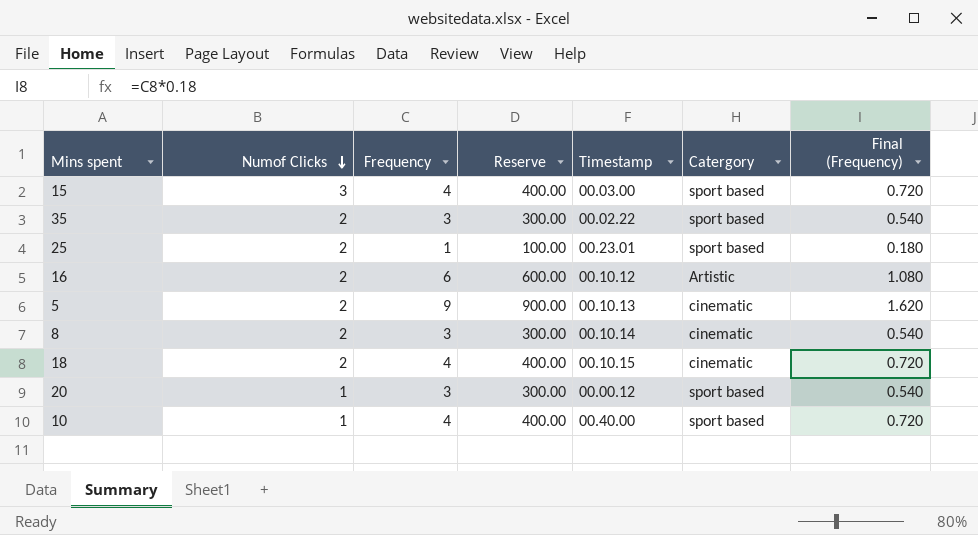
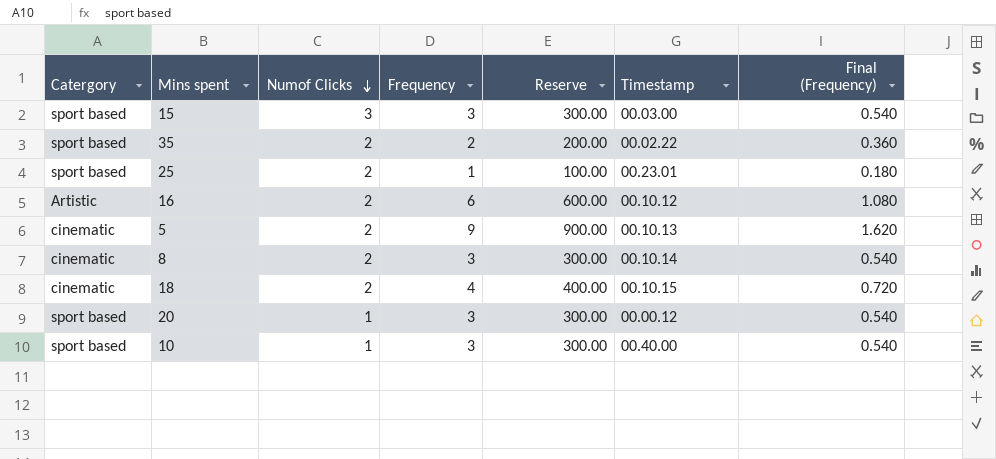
column Catergory | position: 6 -> 1
15 | Frequency: 4 -> 3
15 | Reserve: 400.00 -> 300.00
15 | Final (Frequency): 0.720 -> 0.540
35 | Frequency: 3 -> 2
35 | Reserve: 300.00 -> 200.00
35 | Final (Frequency): 0.540 -> 0.360
10 | Frequency: 4 -> 3
10 | Reserve: 400.00 -> 300.00
10 | Final (Frequency): 0.720 -> 0.540

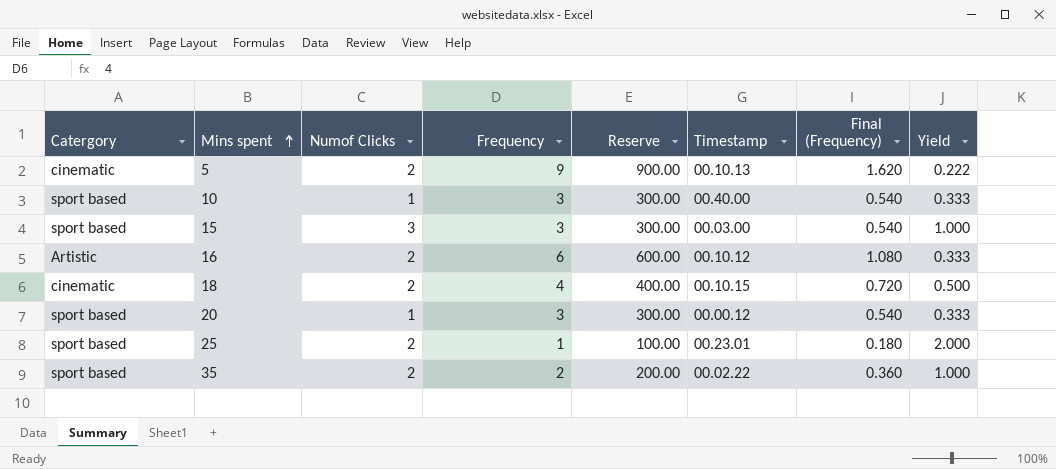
row order: Numof Clicks descending -> Mins spent ascending
column Yield | formula: none -> [Numof Clicks] / [Frequency]
row 8: cinematic | 2 | 3 | 300.00 | 00.10.14 | 0.540 -> none

